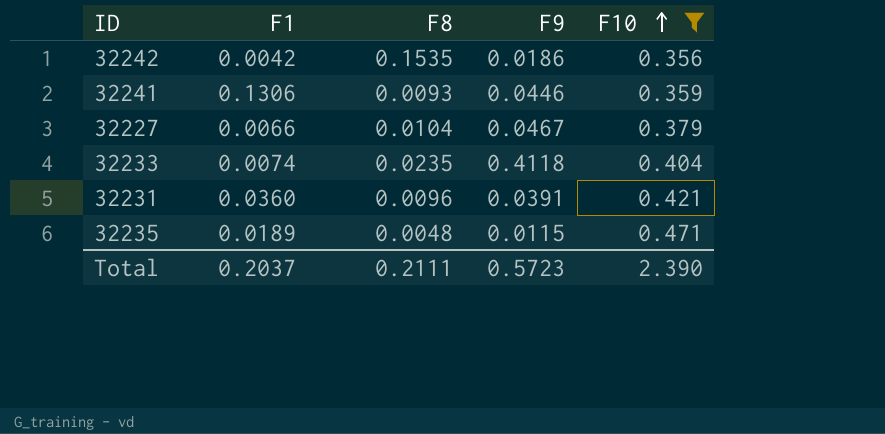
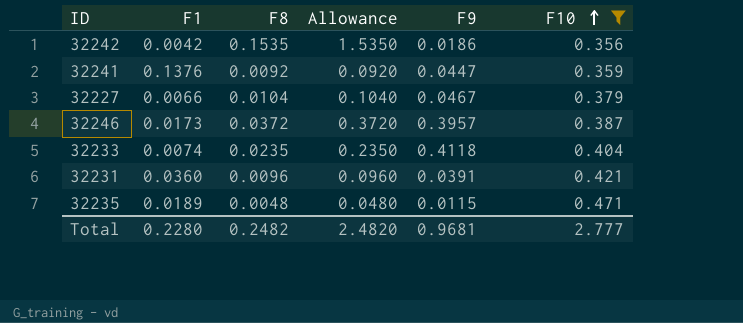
column Allowance | formula: none -> [F8] * 10
32241 | F1: 0.1306 -> 0.1376
32241 | F8: 0.0093 -> 0.0092
32241 | F9: 0.0446 -> 0.0447
row 32246: none -> 0.0173 | 0.0372 | 0.3720 | 0.3957 | 0.387
Total | F1: 0.2037 -> 0.2280
Total | F8: 0.2111 -> 0.2482
Total | F9: 0.5723 -> 0.9681
Total | F10: 2.390 -> 2.777

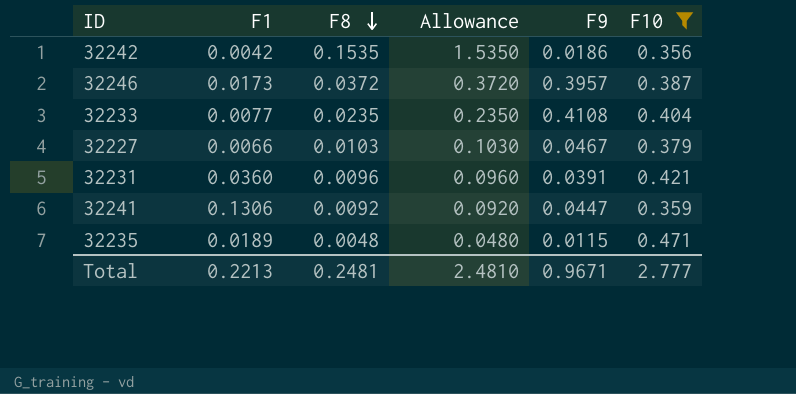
row order: F10 ascending -> F8 descending
32233 | F1: 0.0074 -> 0.0077
32233 | F9: 0.4118 -> 0.4108
32227 | F8: 0.0104 -> 0.0103
32227 | Allowance: 0.1040 -> 0.1030
32241 | F1: 0.1376 -> 0.1306
Total | F1: 0.2280 -> 0.2213
Total | F8: 0.2482 -> 0.2481
Total | Allowance: 2.4820 -> 2.4810
Total | F9: 0.9681 -> 0.9671

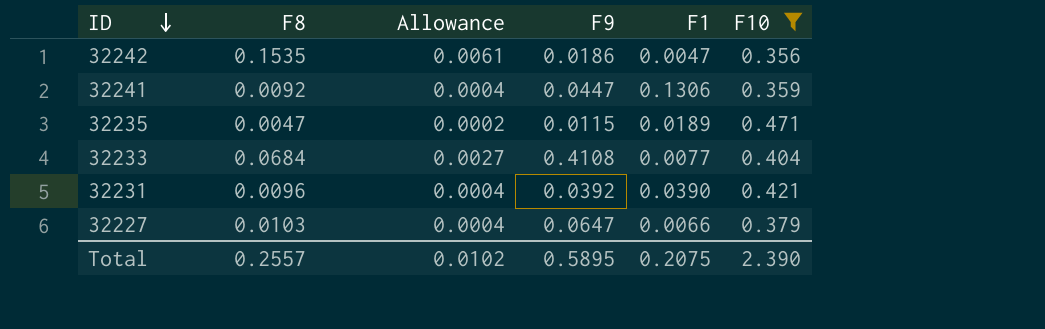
row order: F8 descending -> ID descending
column Allowance | formula: [F8] * 10 -> [F8] * 0.04
column F1 | position: 2 -> 5
row 32246: 0.0173 | 0.0372 | 0.3720 | 0.3957 | 0.387 -> none
32242 | F1: 0.0042 -> 0.0047
32235 | F8: 0.0048 -> 0.0047
32233 | F8: 0.0235 -> 0.0684
32231 | F9: 0.0391 -> 0.0392
32231 | F1: 0.0360 -> 0.0390
32227 | F9: 0.0467 -> 0.0647
Total | F8: 0.2481 -> 0.2557
Total | Allowance: 2.4810 -> 0.0102
Total | F9: 0.9671 -> 0.5895
Total | F1: 0.2213 -> 0.2075
Total | F10: 2.777 -> 2.390

